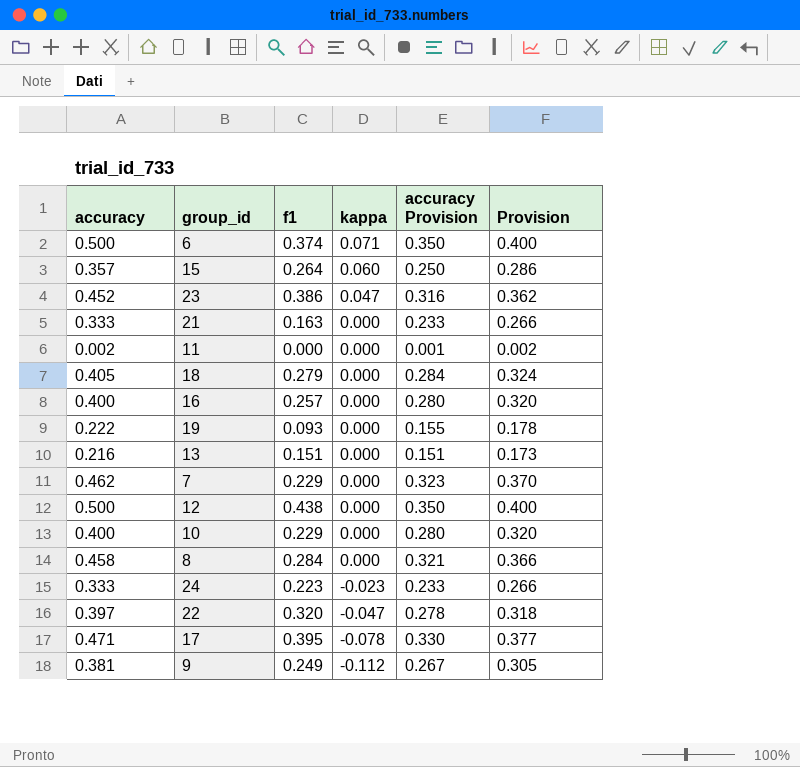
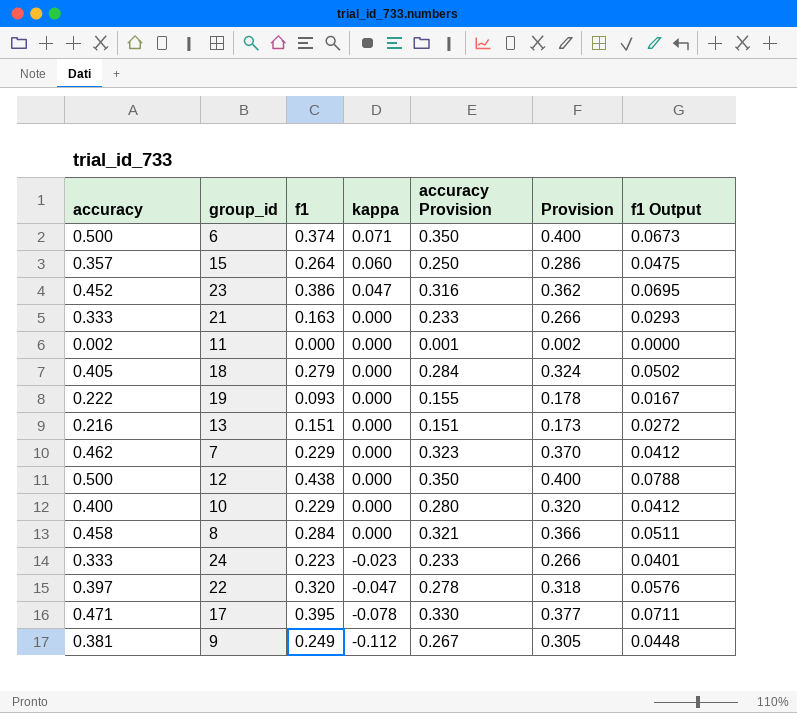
column f1 Output | formula: none -> [f1] * 0.18
row 16: 0.400 | 0.257 | 0.000 | 0.280 | 0.320 -> none

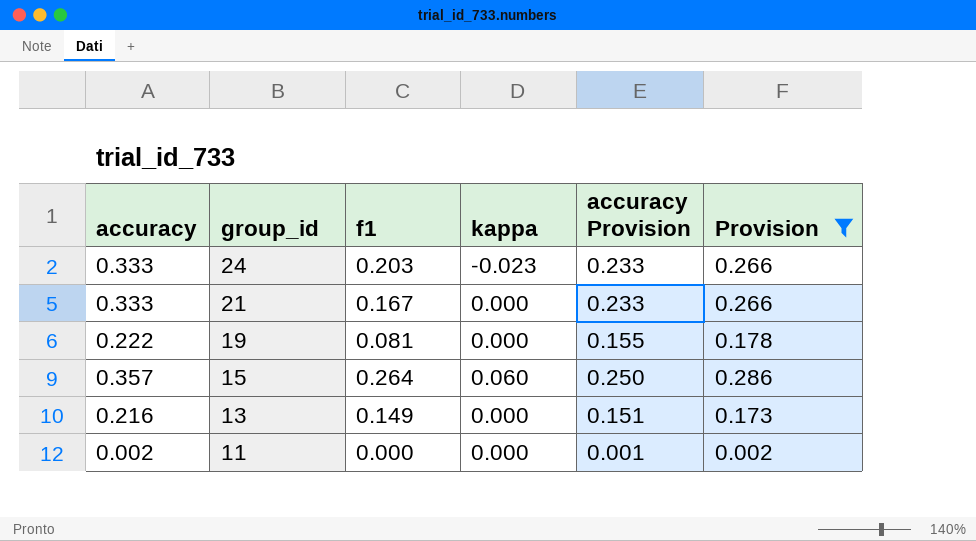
filter: none -> Provision <= 0.286
row order: kappa descending -> group_id descending
column f1 Output | formula: [f1] * 0.18 -> none
24 | f1: 0.223 -> 0.203
21 | f1: 0.163 -> 0.167
19 | f1: 0.093 -> 0.081
13 | f1: 0.151 -> 0.149

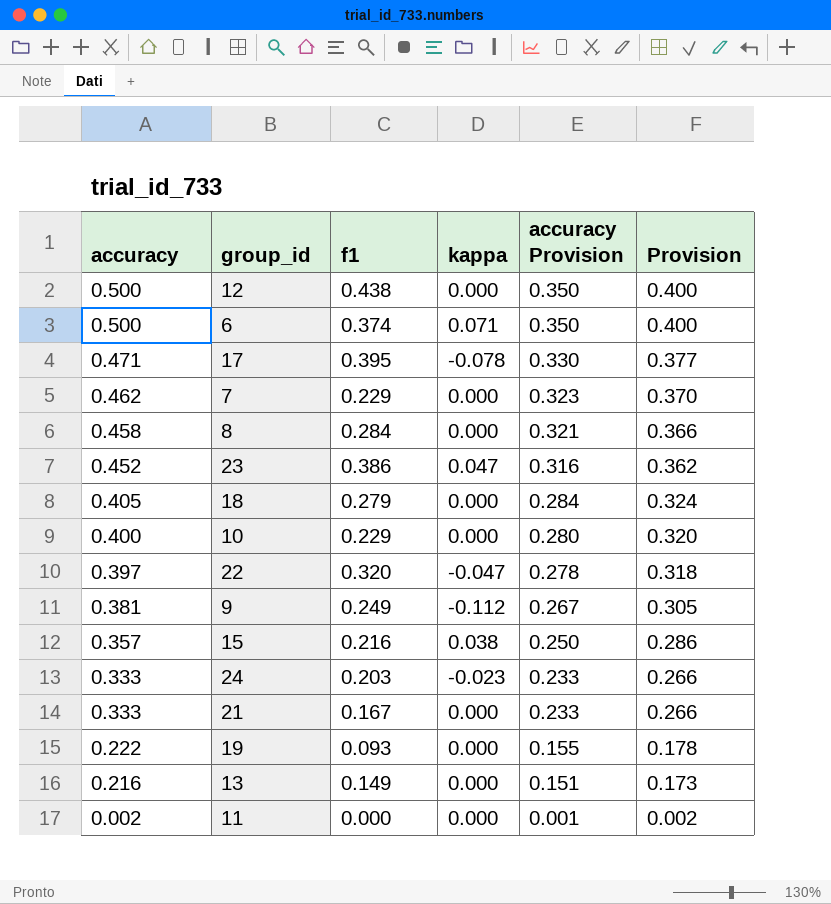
filter: Provision <= 0.286 -> none
row order: group_id descending -> accuracy descending
15 | f1: 0.264 -> 0.216
15 | kappa: 0.060 -> 0.038
19 | f1: 0.081 -> 0.093

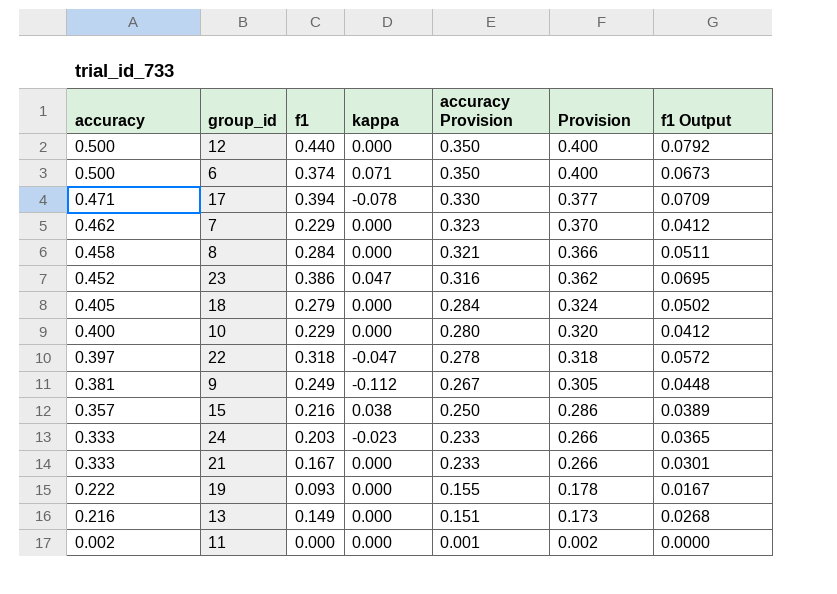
column f1 Output | formula: none -> [f1] * 0.18
12 | f1: 0.438 -> 0.440
17 | f1: 0.395 -> 0.394
22 | f1: 0.320 -> 0.318

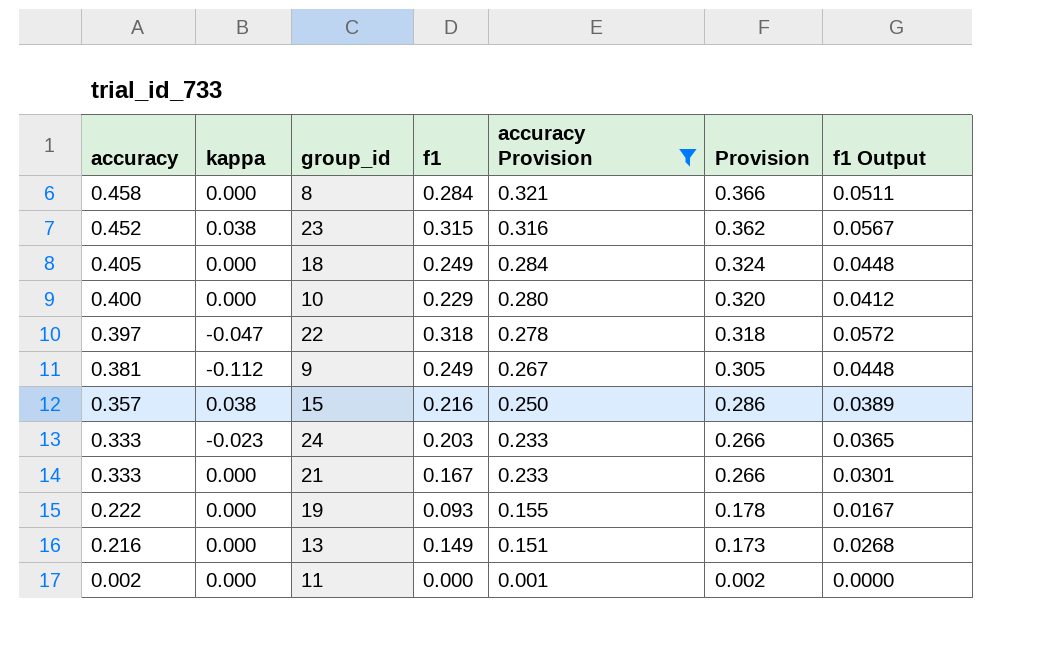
filter: none -> accuracy Provision <= 0.321
column kappa | position: 4 -> 2
23 | kappa: 0.047 -> 0.038
23 | f1: 0.386 -> 0.315
23 | f1 Output: 0.0695 -> 0.0567
18 | f1: 0.279 -> 0.249
18 | f1 Output: 0.0502 -> 0.0448

